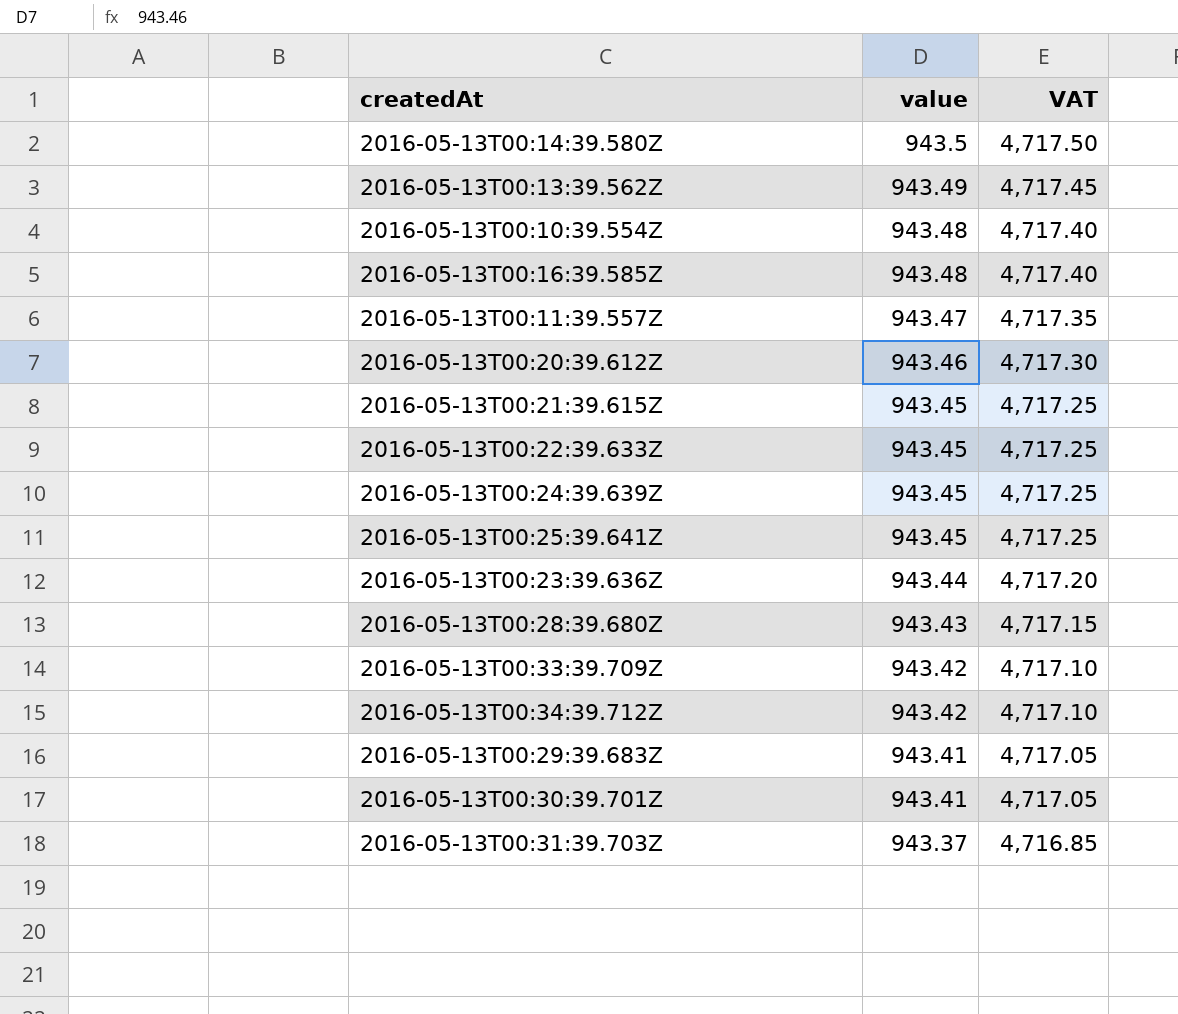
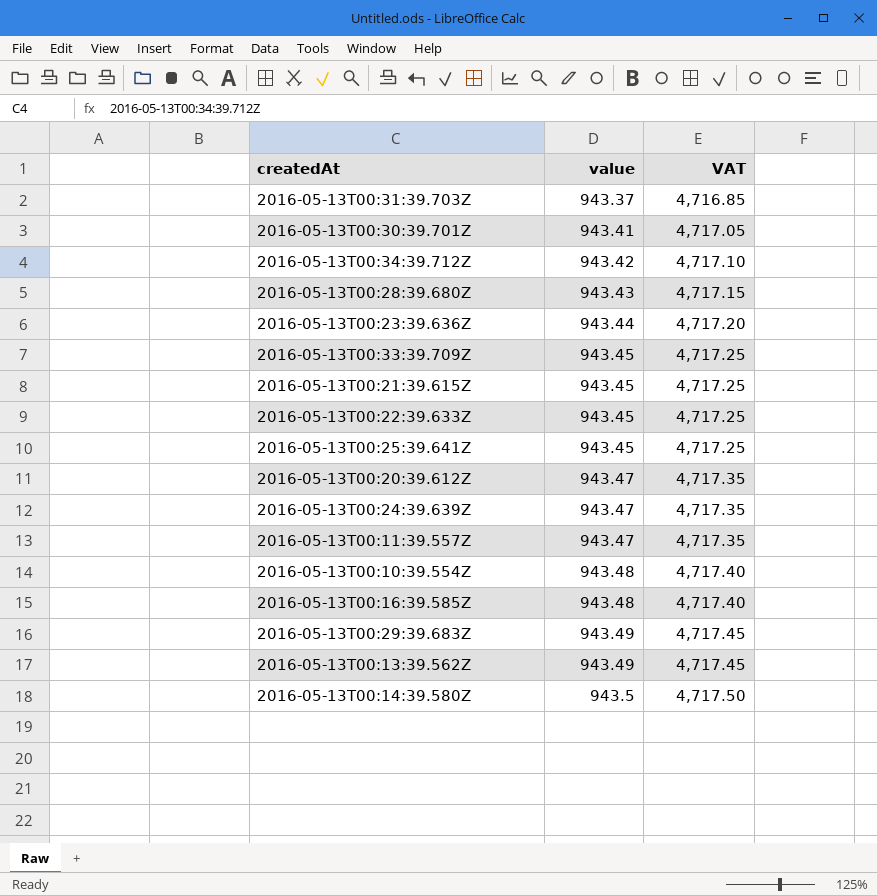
row order: value descending -> value ascending
2016-05-13T00:33:39.709Z | value: 943.42 -> 943.45
2016-05-13T00:33:39.709Z | VAT: 4,717.10 -> 4,717.25
2016-05-13T00:20:39.612Z | value: 943.46 -> 943.47
2016-05-13T00:20:39.612Z | VAT: 4,717.30 -> 4,717.35
2016-05-13T00:24:39.639Z | value: 943.45 -> 943.47
2016-05-13T00:24:39.639Z | VAT: 4,717.25 -> 4,717.35
2016-05-13T00:29:39.683Z | value: 943.41 -> 943.49
2016-05-13T00:29:39.683Z | VAT: 4,717.05 -> 4,717.45

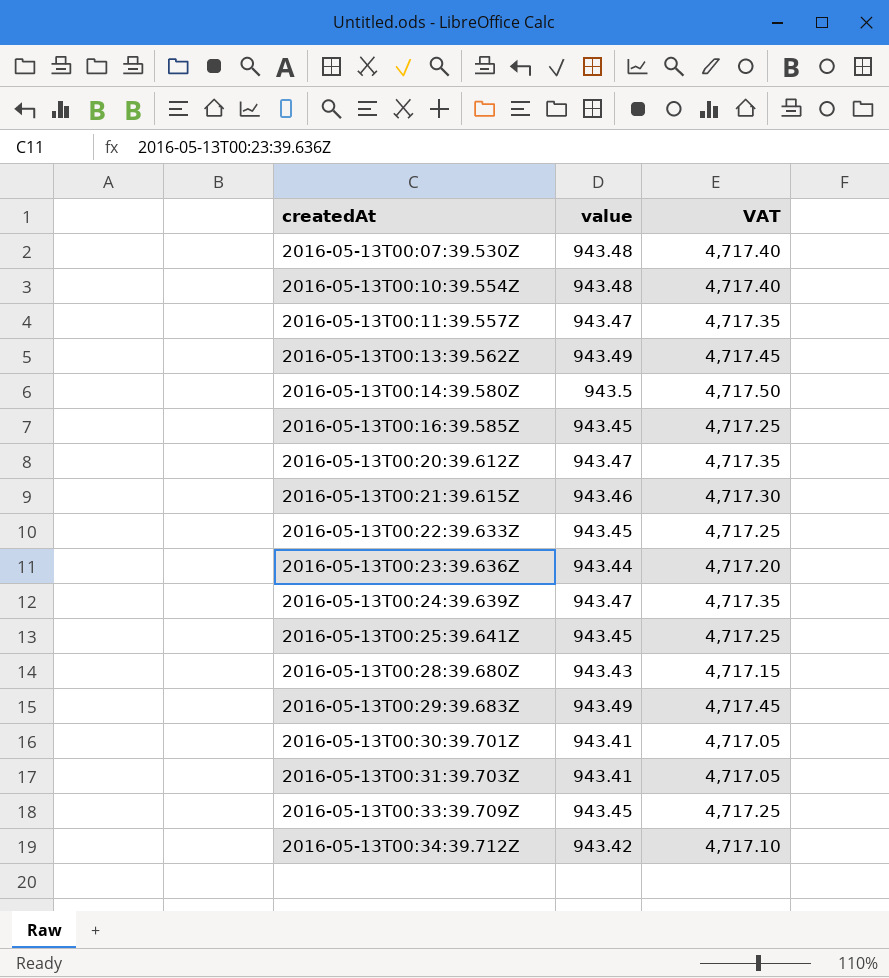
row order: value ascending -> createdAt ascending
row 2016-05-13T00:07:39.530Z: none -> 943.48 | 4,717.40
2016-05-13T00:16:39.585Z | value: 943.48 -> 943.45
2016-05-13T00:16:39.585Z | VAT: 4,717.40 -> 4,717.25
2016-05-13T00:21:39.615Z | value: 943.45 -> 943.46
2016-05-13T00:21:39.615Z | VAT: 4,717.25 -> 4,717.30
2016-05-13T00:31:39.703Z | value: 943.37 -> 943.41
2016-05-13T00:31:39.703Z | VAT: 4,716.85 -> 4,717.05

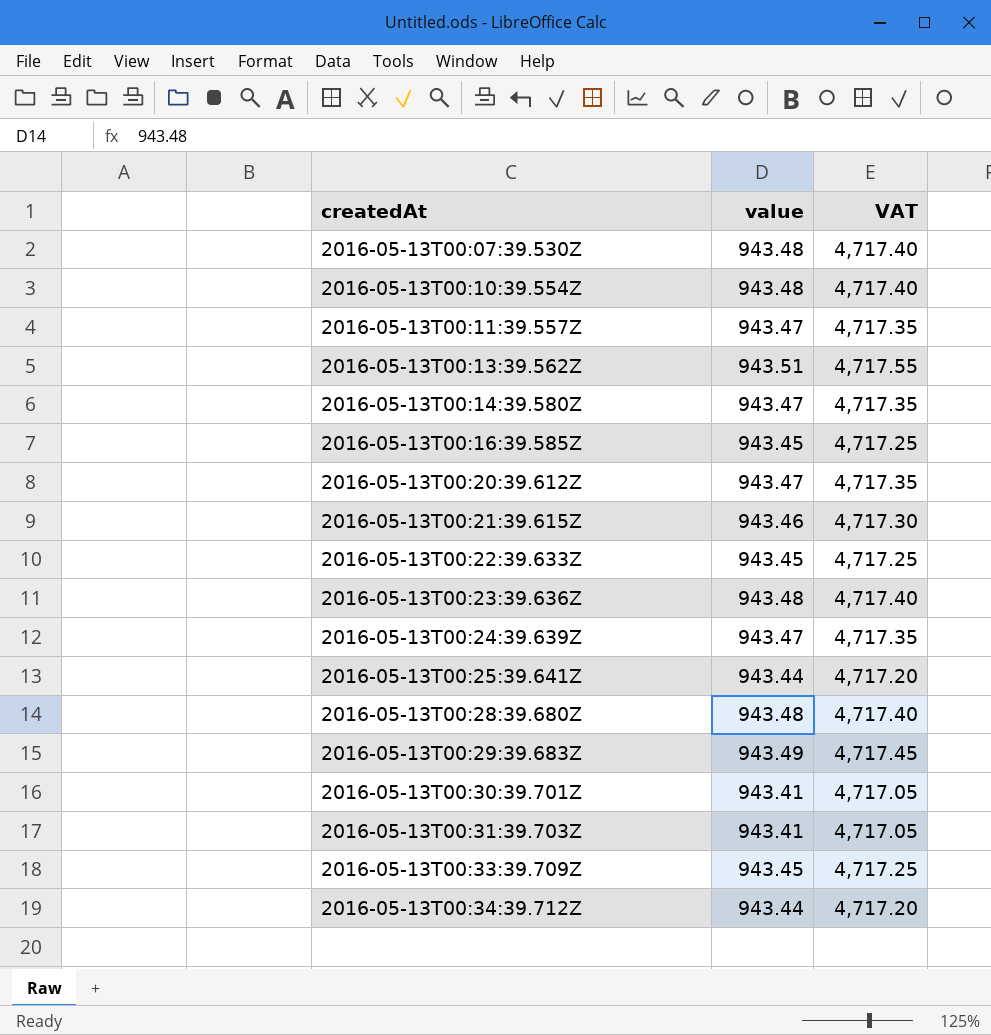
2016-05-13T00:13:39.562Z | value: 943.49 -> 943.51
2016-05-13T00:13:39.562Z | VAT: 4,717.45 -> 4,717.55
2016-05-13T00:14:39.580Z | value: 943.5 -> 943.47
2016-05-13T00:14:39.580Z | VAT: 4,717.50 -> 4,717.35
2016-05-13T00:23:39.636Z | value: 943.44 -> 943.48
2016-05-13T00:23:39.636Z | VAT: 4,717.20 -> 4,717.40
2016-05-13T00:25:39.641Z | value: 943.45 -> 943.44
2016-05-13T00:25:39.641Z | VAT: 4,717.25 -> 4,717.20
2016-05-13T00:28:39.680Z | value: 943.43 -> 943.48
2016-05-13T00:28:39.680Z | VAT: 4,717.15 -> 4,717.40
2016-05-13T00:34:39.712Z | value: 943.42 -> 943.44
2016-05-13T00:34:39.712Z | VAT: 4,717.10 -> 4,717.20

